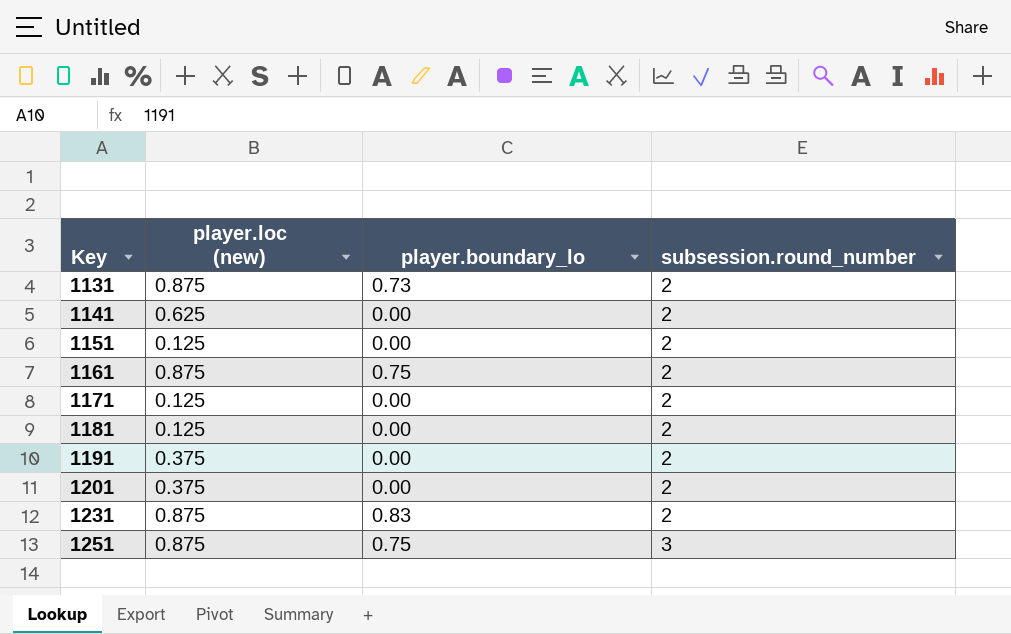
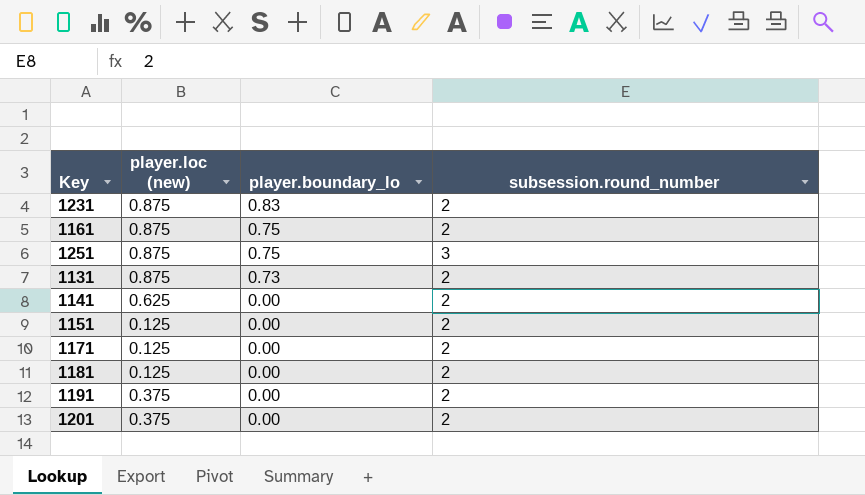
row order: Key ascending -> player.boundary_lo descending

